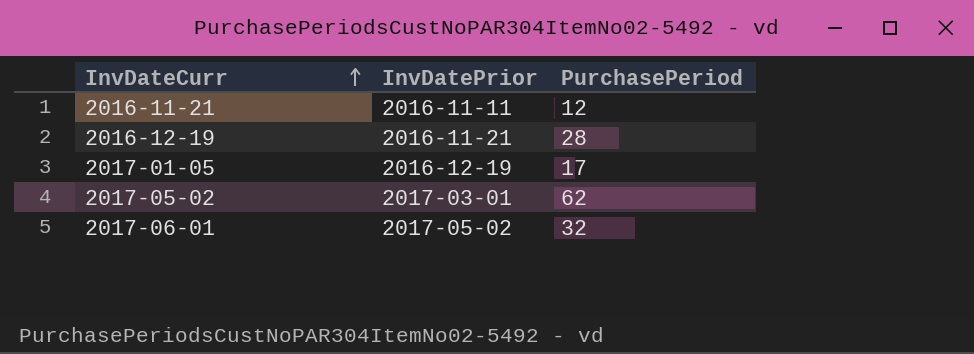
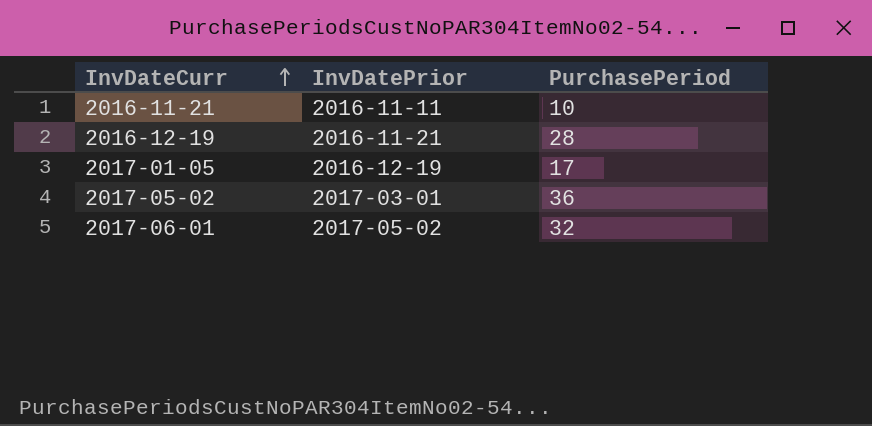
2016-11-21 | PurchasePeriod: 12 -> 10
2017-05-02 | PurchasePeriod: 62 -> 36

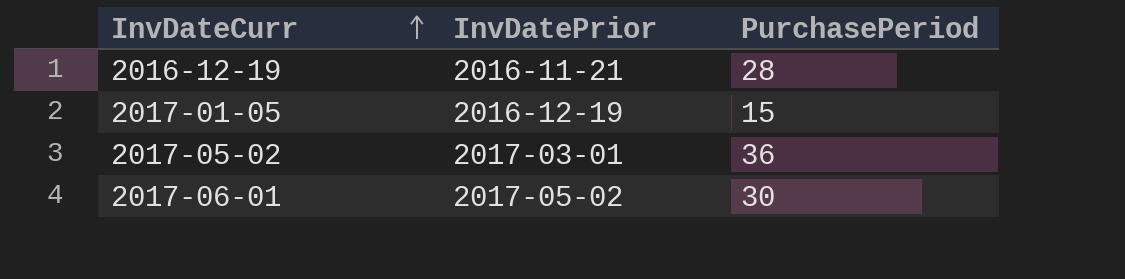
row 2016-11-21: 2016-11-11 | 10 -> none
2017-01-05 | PurchasePeriod: 17 -> 15
2017-06-01 | PurchasePeriod: 32 -> 30

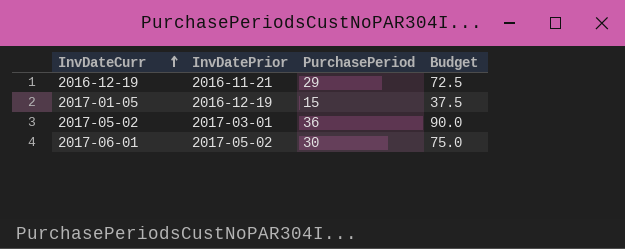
column Budget | formula: none -> [PurchasePeriod] * 2.5
2016-12-19 | PurchasePeriod: 28 -> 29

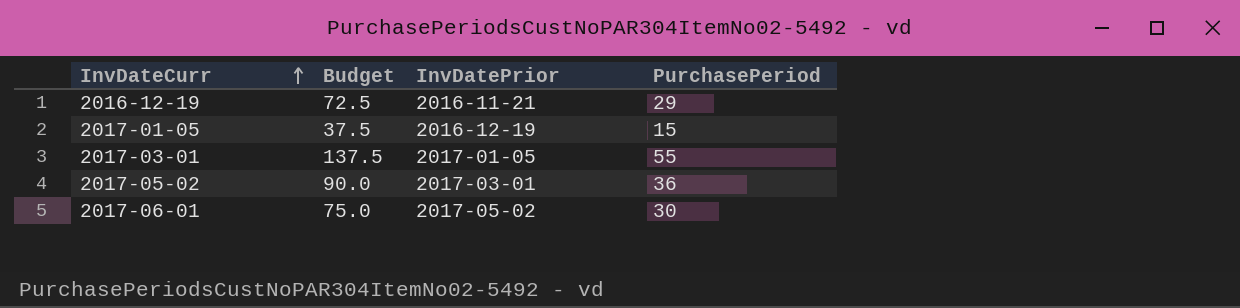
column Budget | position: 4 -> 2
row 2017-03-01: none -> 137.5 | 2017-01-05 | 55

